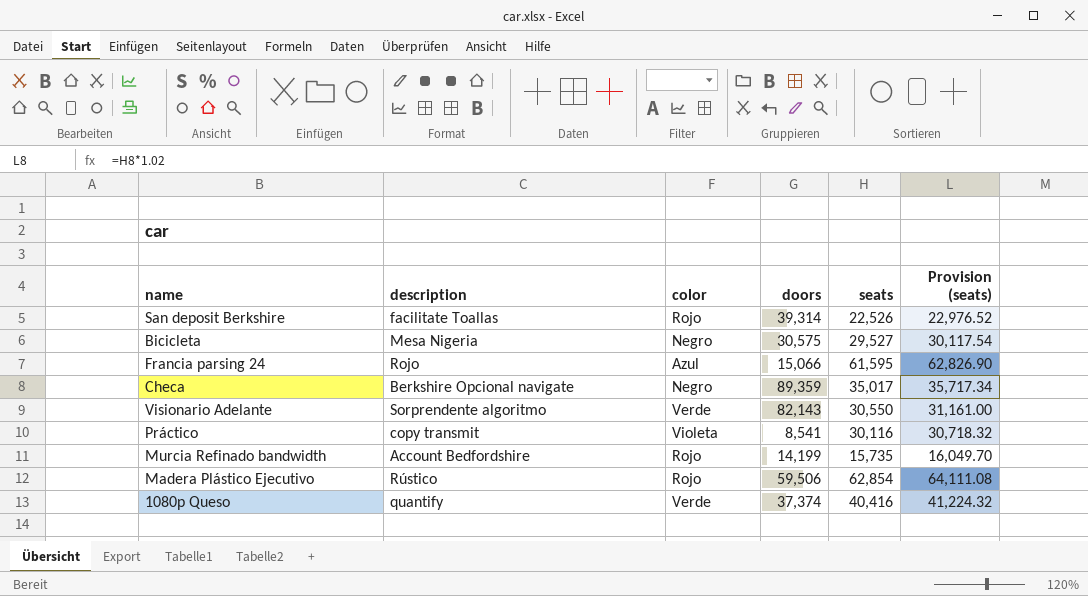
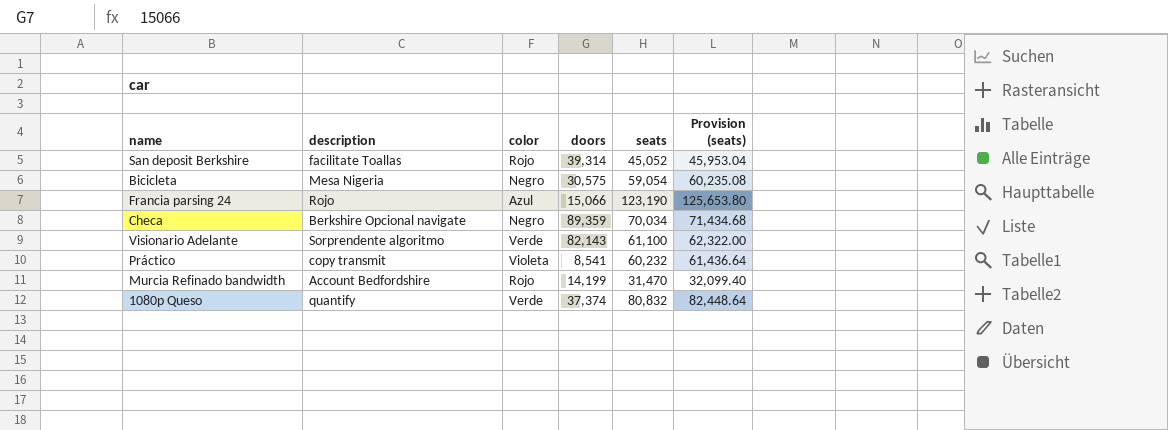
row Madera Plástico Ejecutivo: Rústico | Rojo | 59,506 | 62,854 | 64,111.08 -> none
San deposit Berkshire | seats: 22,526 -> 45,052
San deposit Berkshire | Provision (seats): 22,976.52 -> 45,953.04
Bicicleta | seats: 29,527 -> 59,054
Bicicleta | Provision (seats): 30,117.54 -> 60,235.08
Francia parsing 24 | seats: 61,595 -> 123,190
Francia parsing 24 | Provision (seats): 62,826.90 -> 125,653.80
Checa | seats: 35,017 -> 70,034
Checa | Provision (seats): 35,717.34 -> 71,434.68
Visionario Adelante | seats: 30,550 -> 61,100
Visionario Adelante | Provision (seats): 31,161.00 -> 62,322.00
Práctico | seats: 30,116 -> 60,232
Práctico | Provision (seats): 30,718.32 -> 61,436.64
Murcia Refinado bandwidth | seats: 15,735 -> 31,470
Murcia Refinado bandwidth | Provision (seats): 16,049.70 -> 32,099.40
1080p Queso | seats: 40,416 -> 80,832
1080p Queso | Provision (seats): 41,224.32 -> 82,448.64

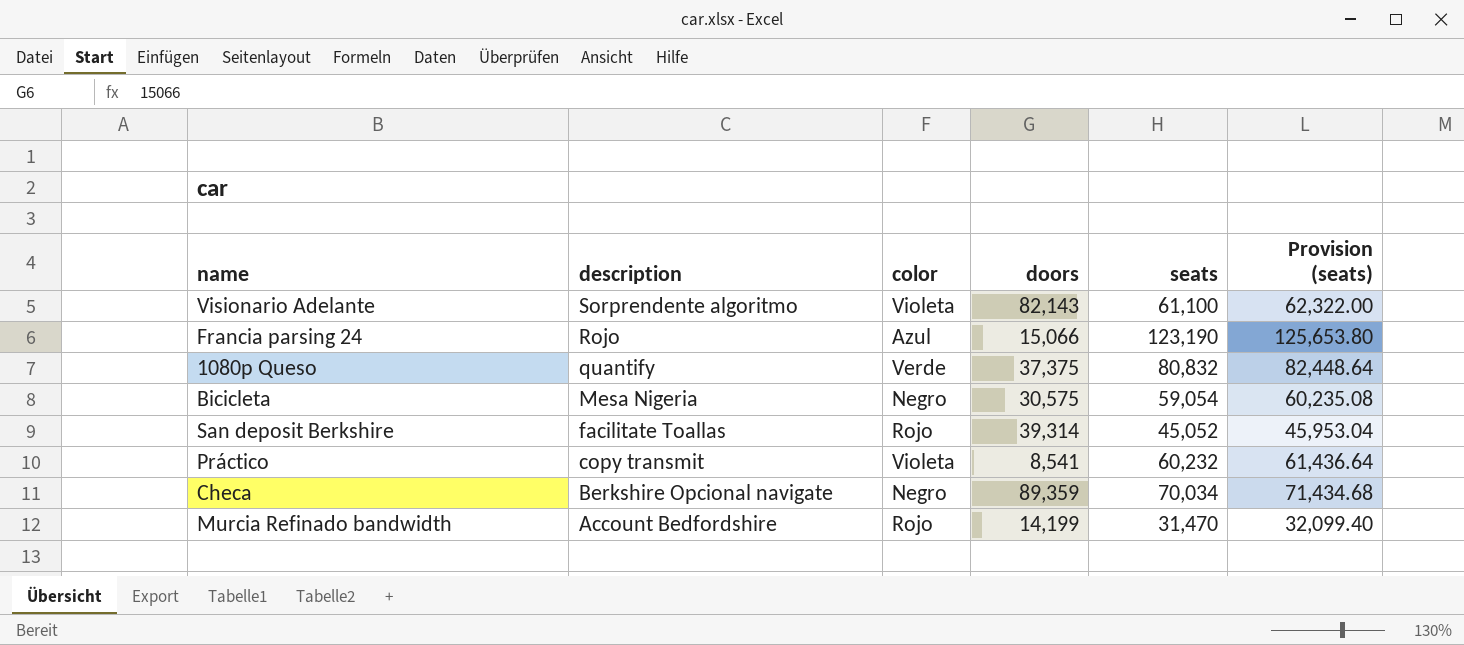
row order: none -> description descending
Visionario Adelante | color: Verde -> Violeta
1080p Queso | doors: 37,374 -> 37,375

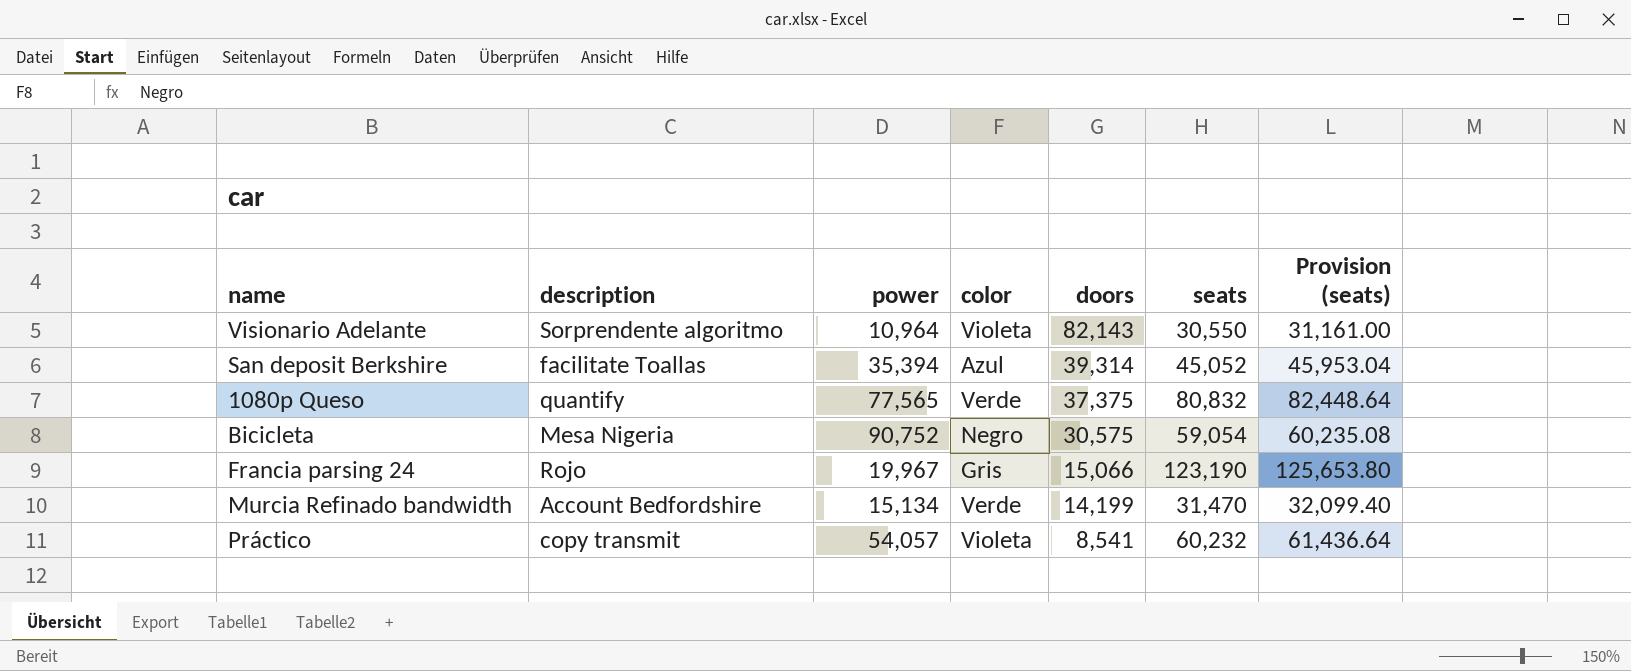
row order: description descending -> doors descending
column power | position: none -> 3
row Checa: Berkshire Opcional navigate | Negro | 89,359 | 70,034 | 71,434.68 -> none
Visionario Adelante | seats: 61,100 -> 30,550
Visionario Adelante | Provision (seats): 62,322.00 -> 31,161.00
San deposit Berkshire | color: Rojo -> Azul
Francia parsing 24 | color: Azul -> Gris
Murcia Refinado bandwidth | color: Rojo -> Verde

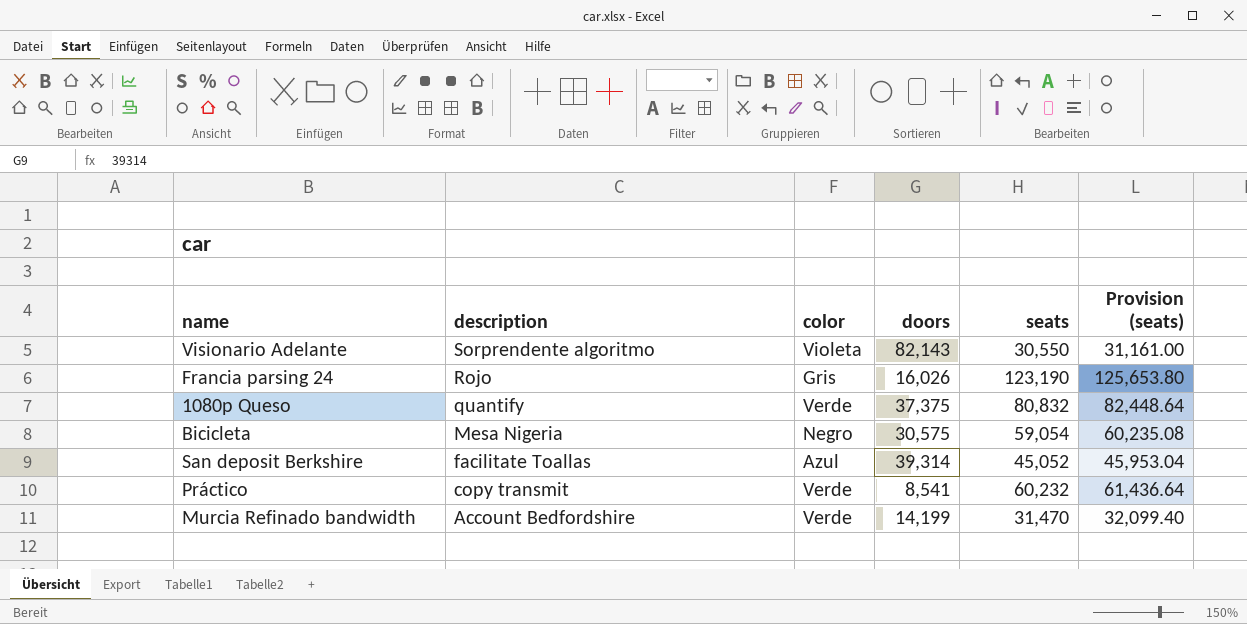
row order: doors descending -> description descending
column power | position: 3 -> none
Francia parsing 24 | doors: 15,066 -> 16,026
Práctico | color: Violeta -> Verde

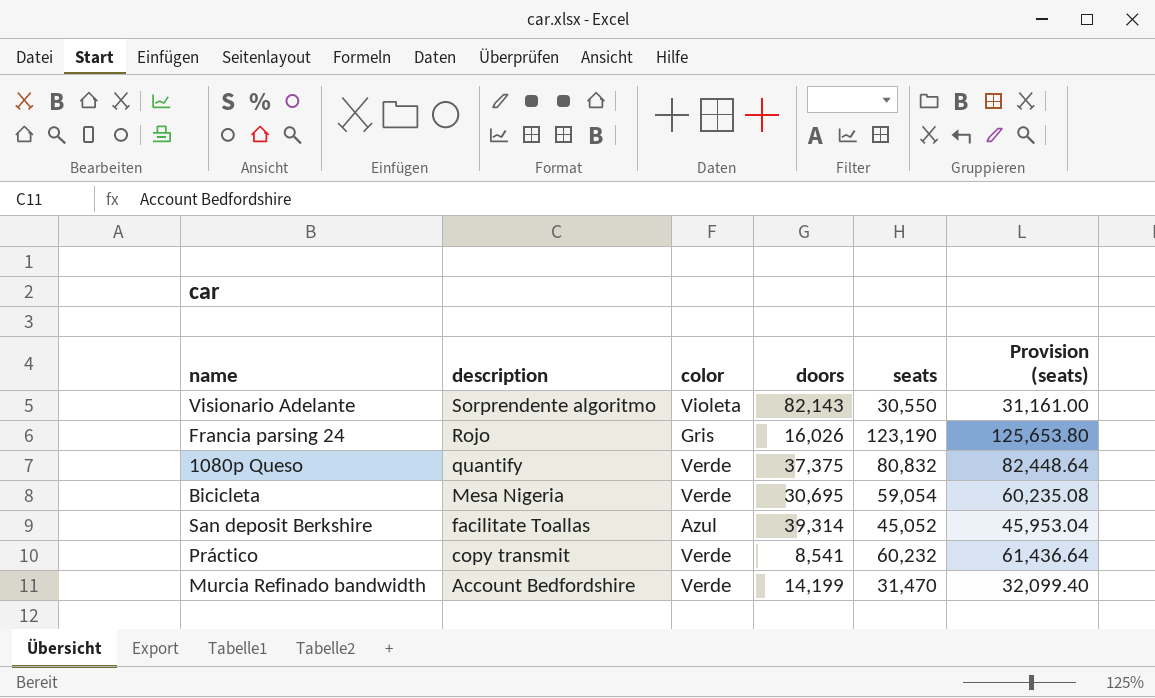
Bicicleta | color: Negro -> Verde
Bicicleta | doors: 30,575 -> 30,695

